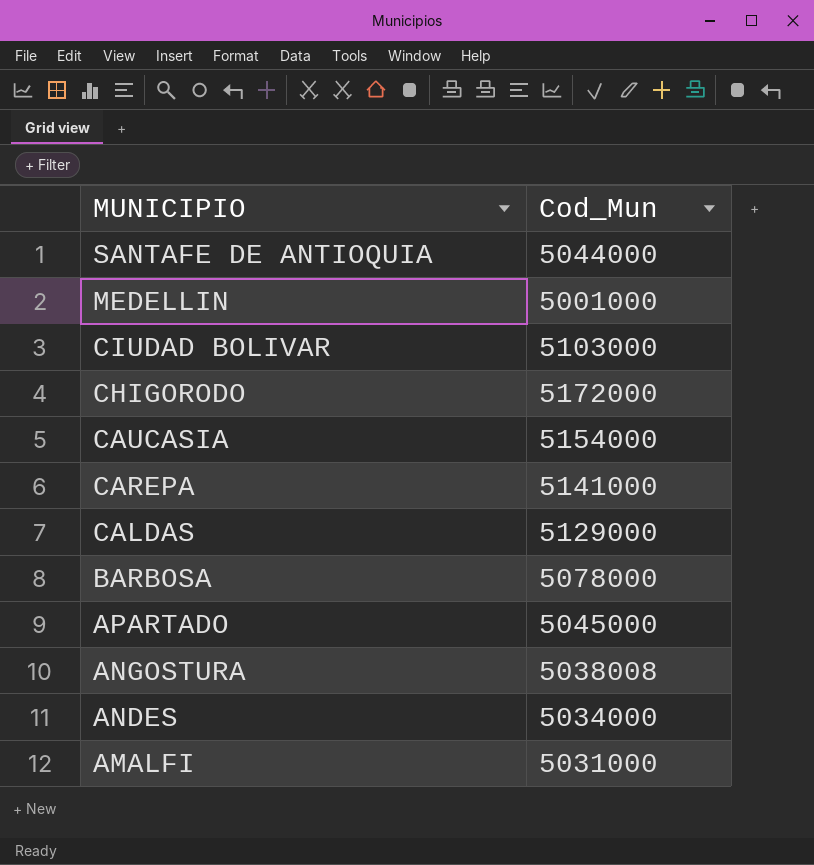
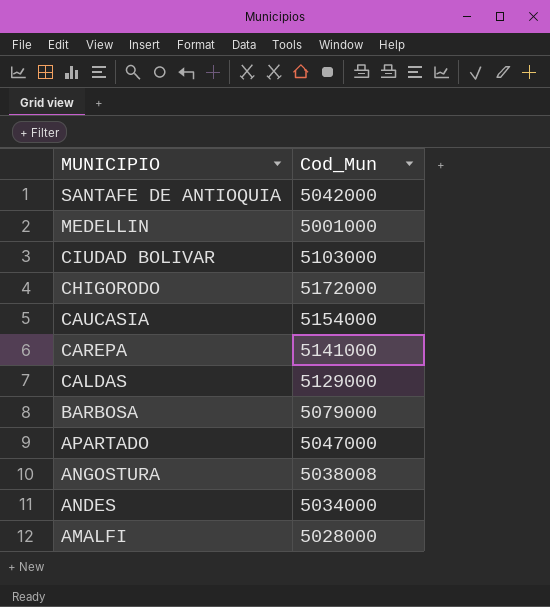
SANTAFE DE ANTIOQUIA | Cod_Mun: 5044000 -> 5042000
BARBOSA | Cod_Mun: 5078000 -> 5079000
APARTADO | Cod_Mun: 5045000 -> 5047000
AMALFI | Cod_Mun: 5031000 -> 5028000

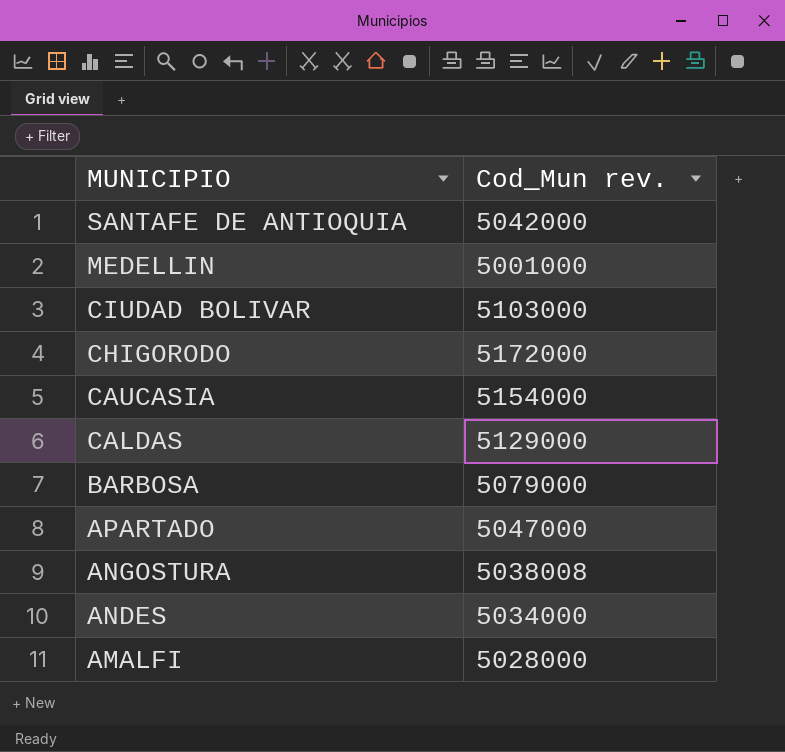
column name: Cod_Mun -> Cod_Mun rev.
row CAREPA: 5141000 -> none

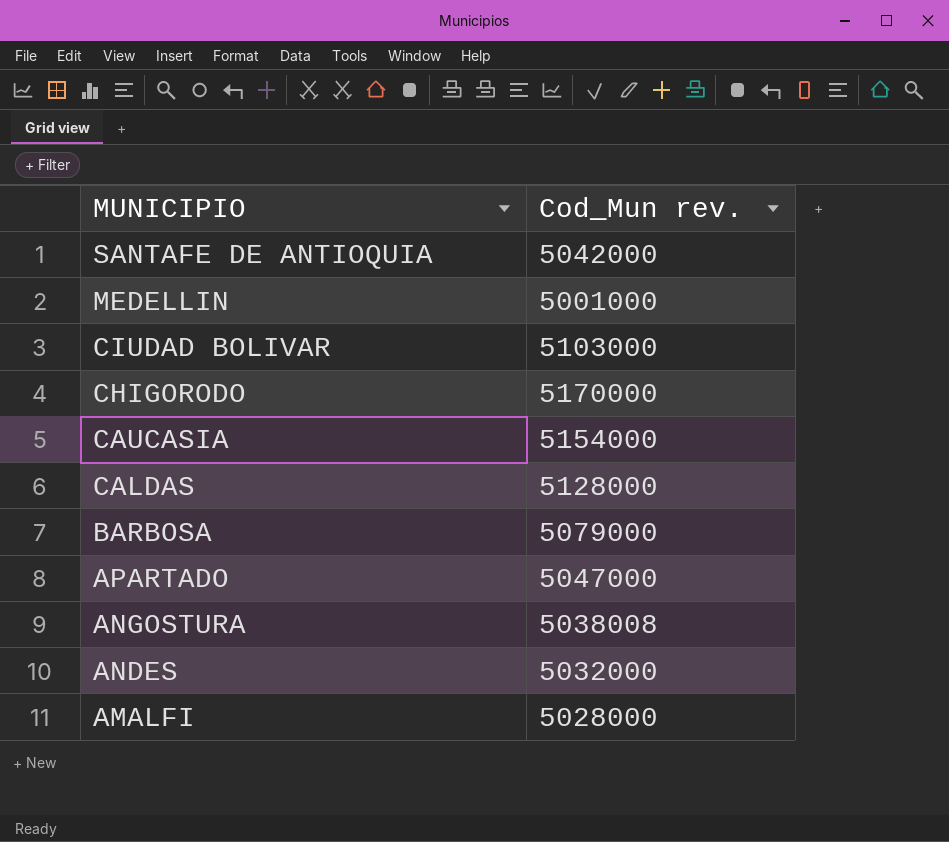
CHIGORODO | Cod_Mun rev.: 5172000 -> 5170000
CALDAS | Cod_Mun rev.: 5129000 -> 5128000
ANDES | Cod_Mun rev.: 5034000 -> 5032000

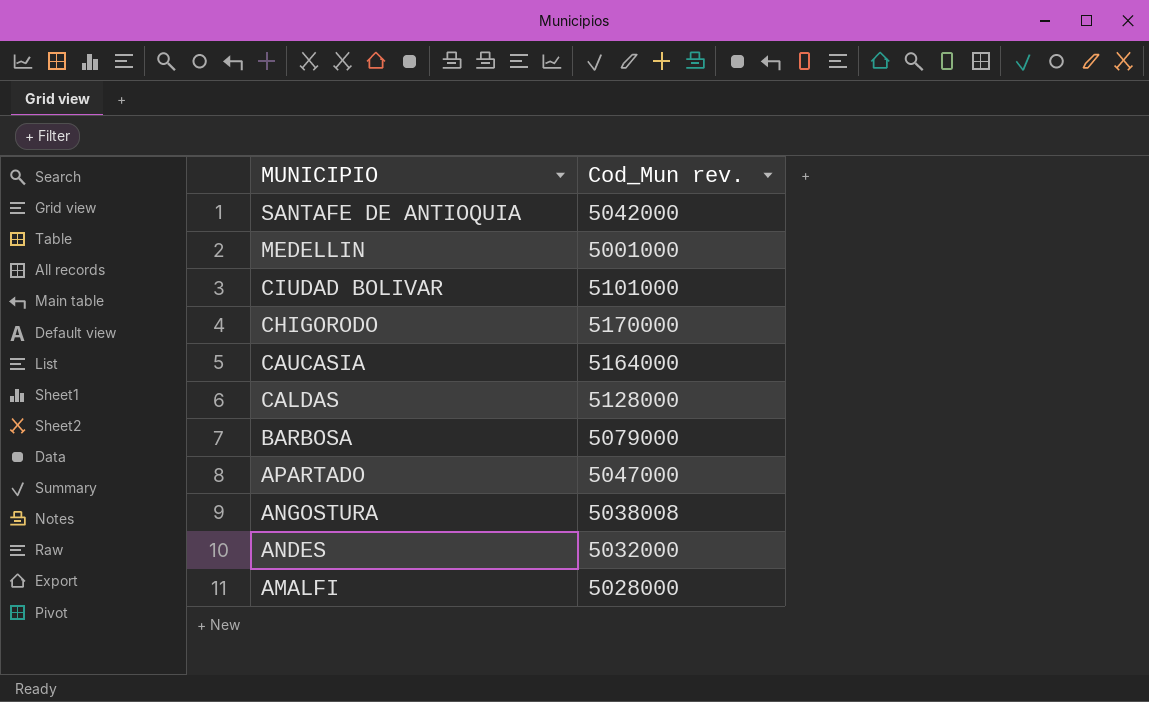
CIUDAD BOLIVAR | Cod_Mun rev.: 5103000 -> 5101000
CAUCASIA | Cod_Mun rev.: 5154000 -> 5164000

